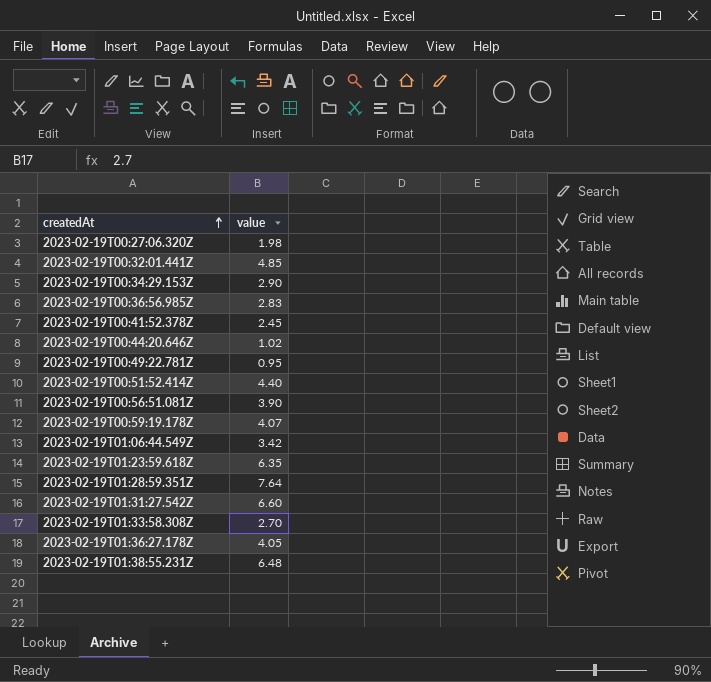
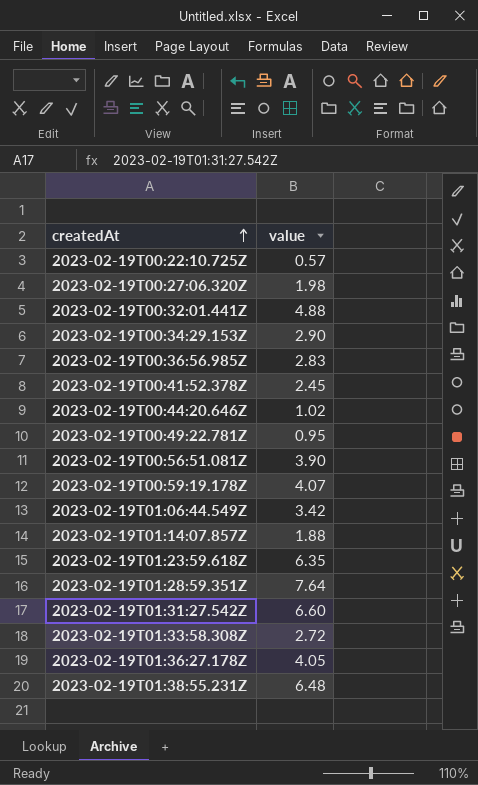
row 2023-02-19T00:51:52.414Z: 4.40 -> none
row 2023-02-19T00:22:10.725Z: none -> 0.57
2023-02-19T00:32:01.441Z | value: 4.85 -> 4.88
row 2023-02-19T01:14:07.857Z: none -> 1.88
2023-02-19T01:33:58.308Z | value: 2.70 -> 2.72

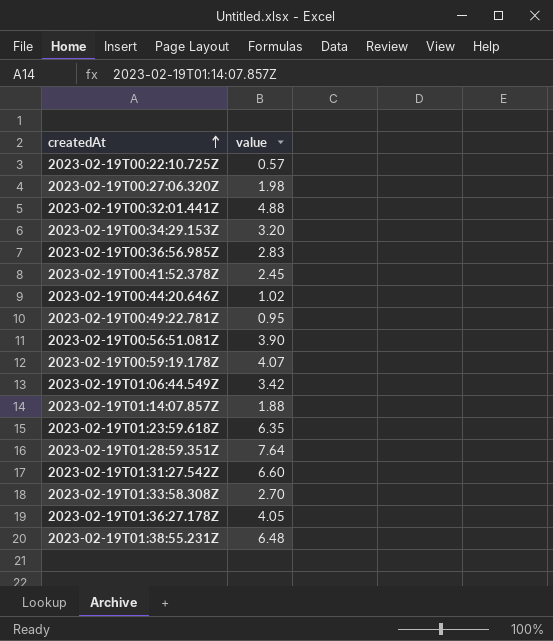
2023-02-19T00:34:29.153Z | value: 2.90 -> 3.20
2023-02-19T01:33:58.308Z | value: 2.72 -> 2.70

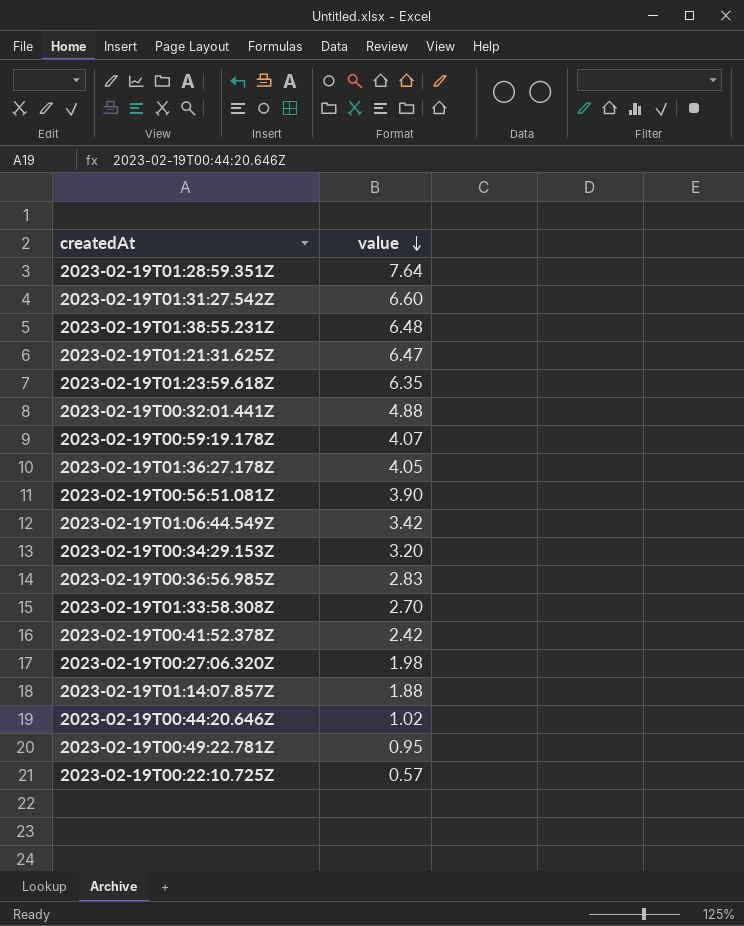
row order: createdAt ascending -> value descending
row 2023-02-19T01:21:31.625Z: none -> 6.47
2023-02-19T00:41:52.378Z | value: 2.45 -> 2.42

